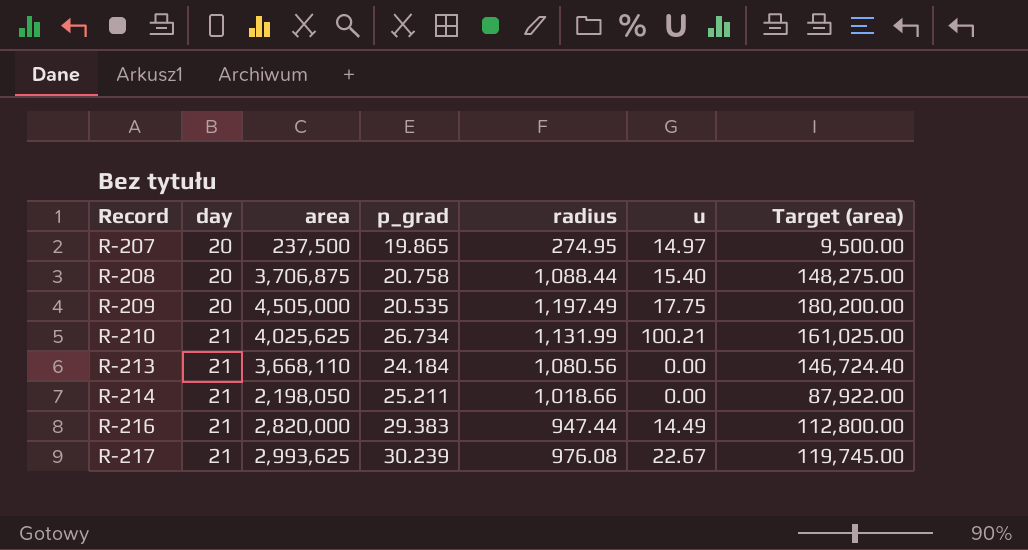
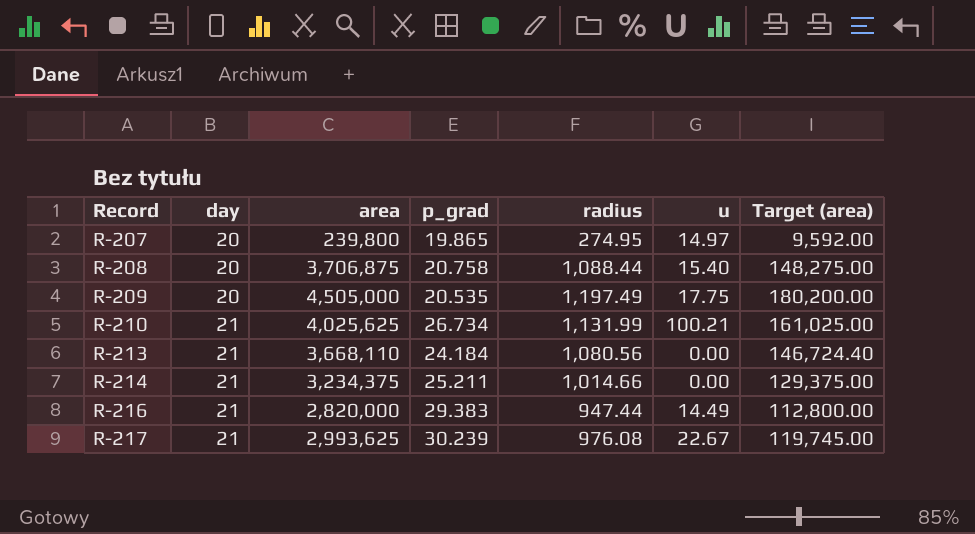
R-207 | area: 237,500 -> 239,800
R-207 | Target (area): 9,500.00 -> 9,592.00
R-214 | area: 2,198,050 -> 3,234,375
R-214 | radius: 1,018.66 -> 1,014.66
R-214 | Target (area): 87,922.00 -> 129,375.00

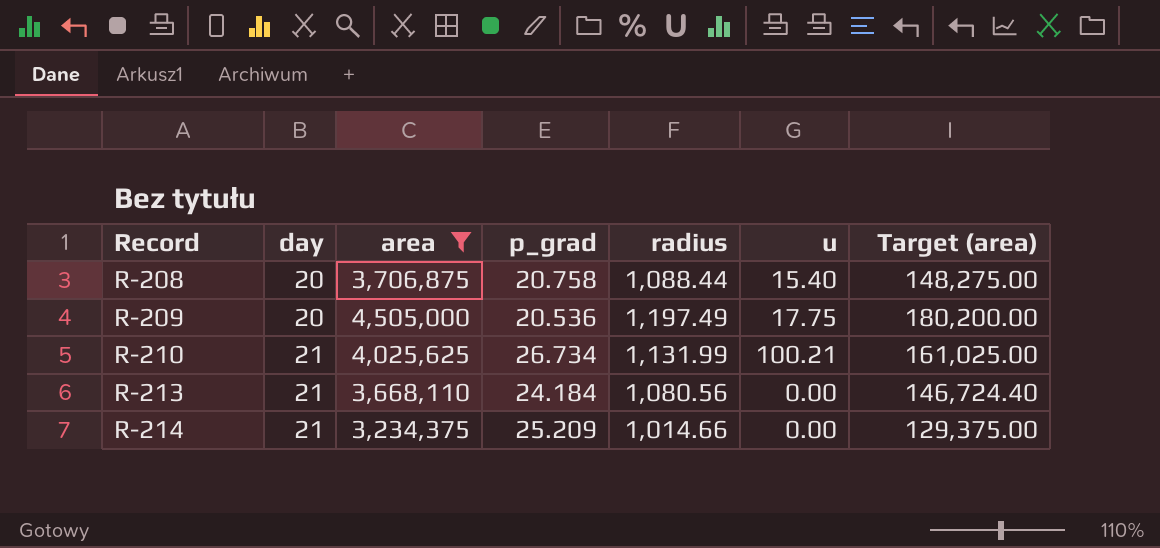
filter: none -> area >= 3,234,375
R-209 | p_grad: 20.535 -> 20.536
R-214 | p_grad: 25.211 -> 25.209

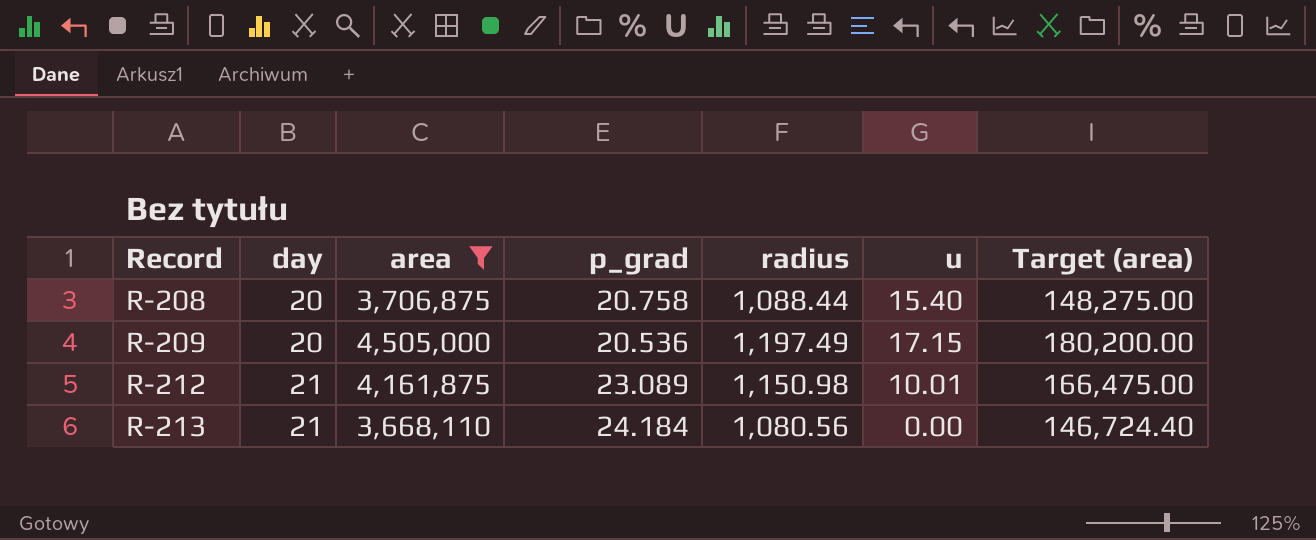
row R-210: 21 | 4,025,625 | 26.734 | 1,131.99 | 100.21 | 161,025.00 -> none
row R-214: 21 | 3,234,375 | 25.209 | 1,014.66 | 0.00 | 129,375.00 -> none
R-209 | u: 17.75 -> 17.15
row R-212: none -> 21 | 4,161,875 | 23.089 | 1,150.98 | 10.01 | 166,475.00

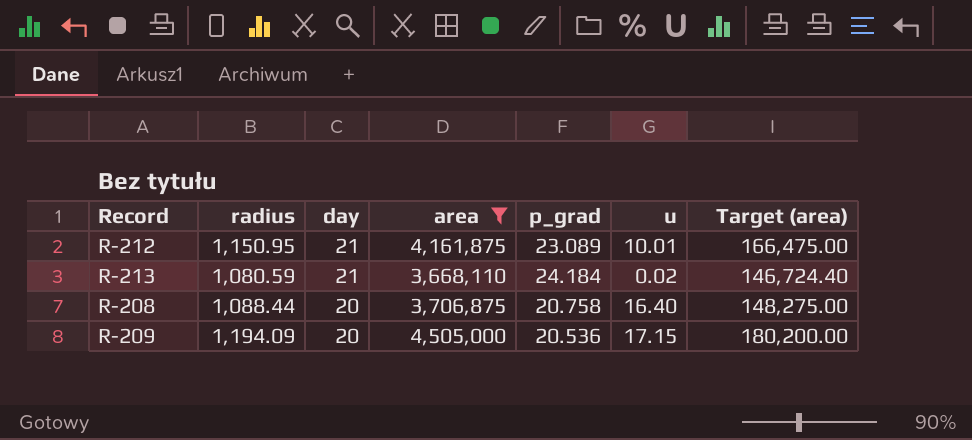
row order: Record ascending -> day descending
column radius | position: 5 -> 2
R-212 | radius: 1,150.98 -> 1,150.95
R-213 | radius: 1,080.56 -> 1,080.59
R-213 | u: 0.00 -> 0.02
R-208 | u: 15.40 -> 16.40
R-209 | radius: 1,197.49 -> 1,194.09

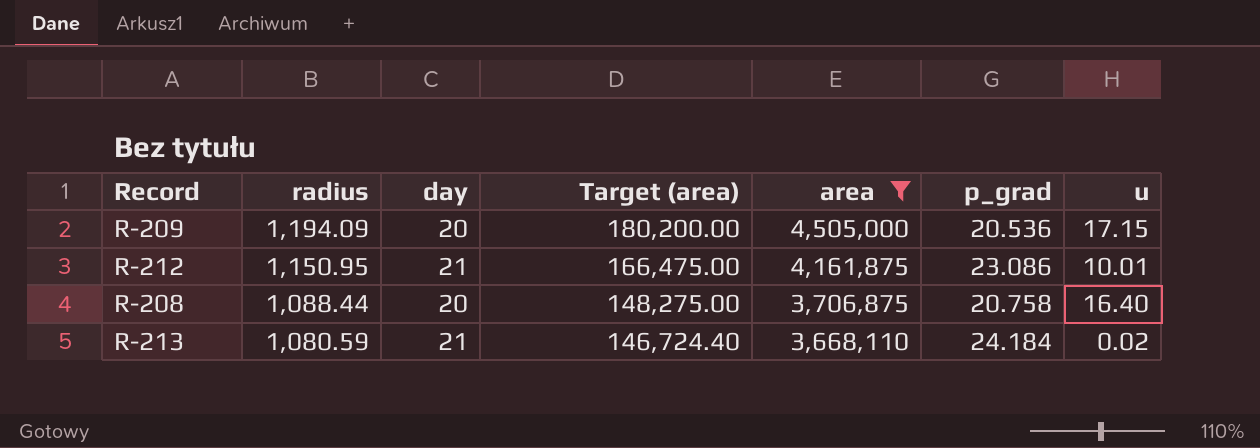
row order: day descending -> radius descending
column Target (area) | position: 7 -> 4
R-212 | p_grad: 23.089 -> 23.086

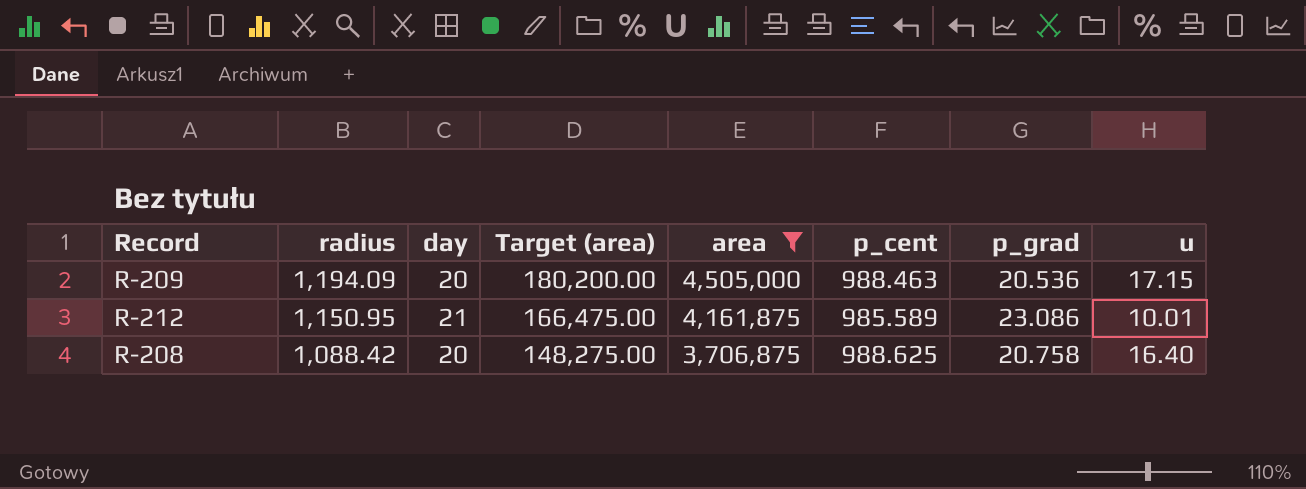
column p_cent | position: none -> 6
row R-213: 1,080.59 | 21 | 146,724.40 | 3,668,110 | 24.184 | 0.02 -> none
R-208 | radius: 1,088.44 -> 1,088.42

